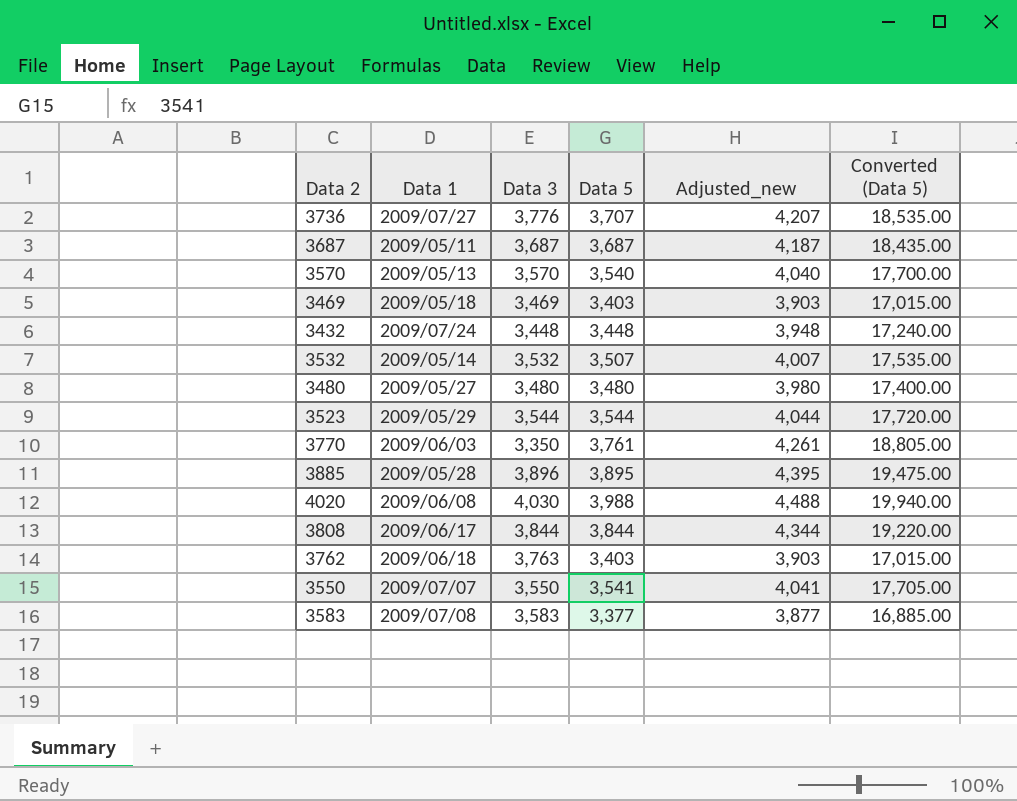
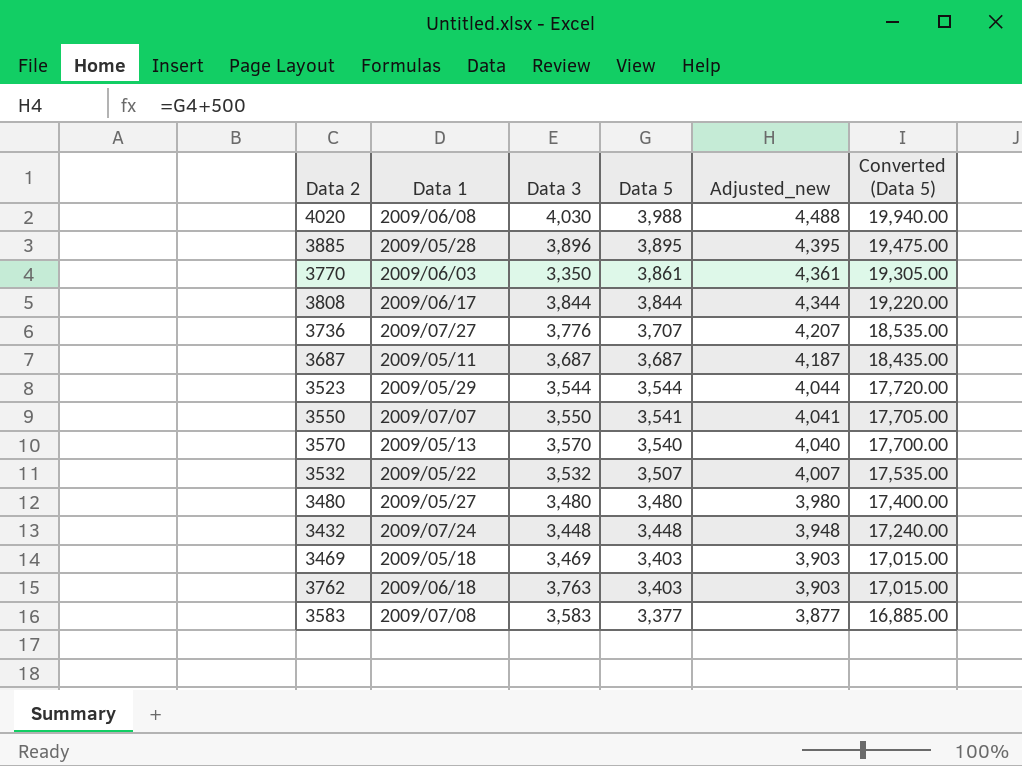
row order: none -> Data 5 descending
3770 | Data 5: 3,761 -> 3,861
3770 | Adjusted_new: 4,261 -> 4,361
3770 | Converted (Data 5): 18,805.00 -> 19,305.00
3532 | Data 1: 2009/05/14 -> 2009/05/22

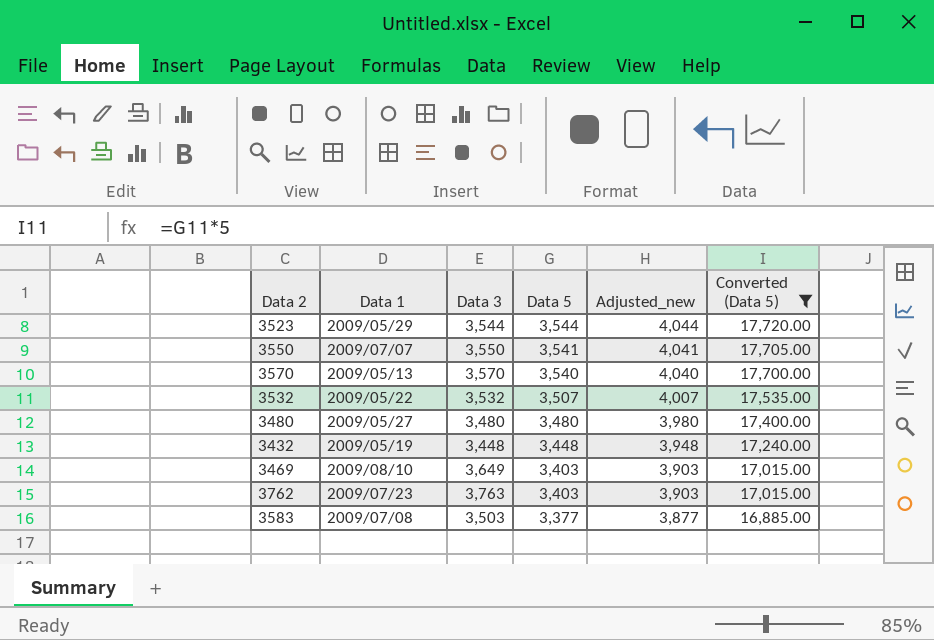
filter: none -> Converted (Data 5) <= 17,720.00
3432 | Data 1: 2009/07/24 -> 2009/05/19
3469 | Data 1: 2009/05/18 -> 2009/08/10
3469 | Data 3: 3,469 -> 3,649
3762 | Data 1: 2009/06/18 -> 2009/07/23
3583 | Data 3: 3,583 -> 3,503

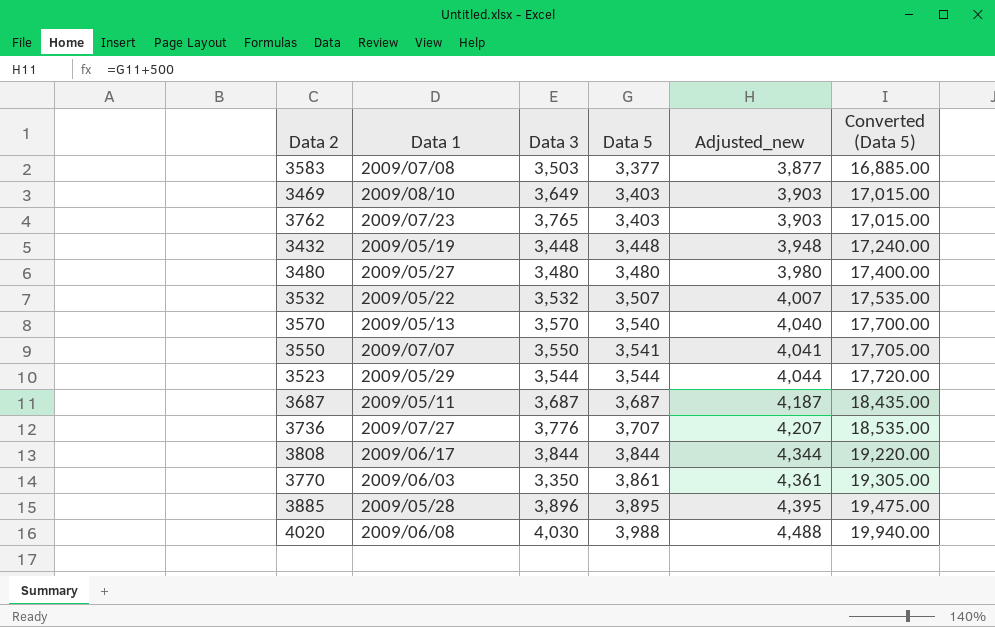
filter: Converted (Data 5) <= 17,720.00 -> none
row order: Data 5 descending -> Data 5 ascending
3762 | Data 3: 3,763 -> 3,765

